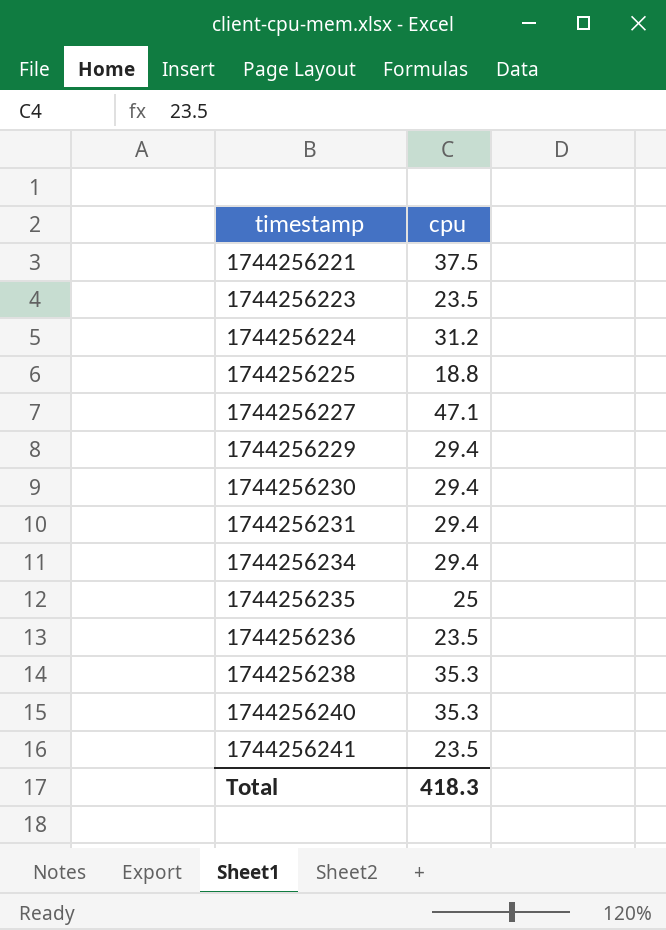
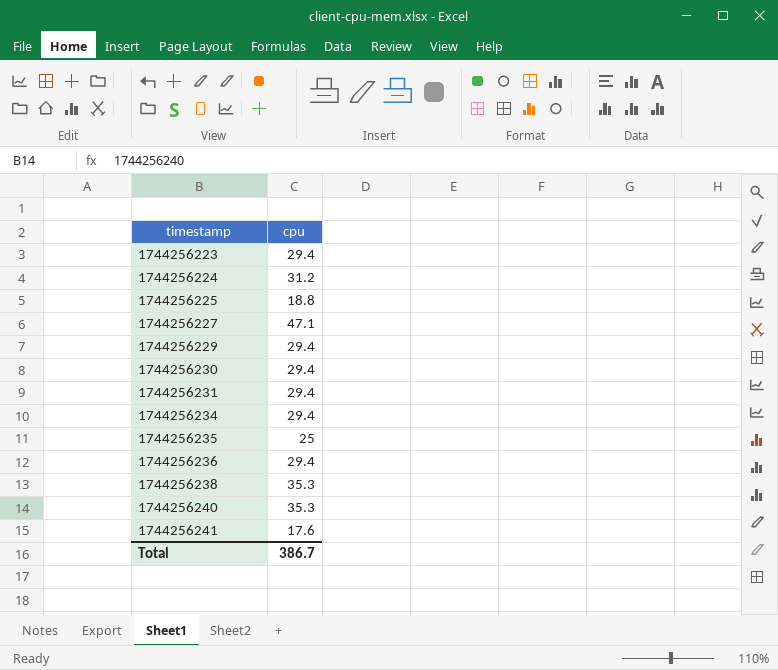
row 1744256221: 37.5 -> none
1744256223 | cpu: 23.5 -> 29.4
1744256236 | cpu: 23.5 -> 29.4
1744256241 | cpu: 23.5 -> 17.6
Total | cpu: 418.3 -> 386.7

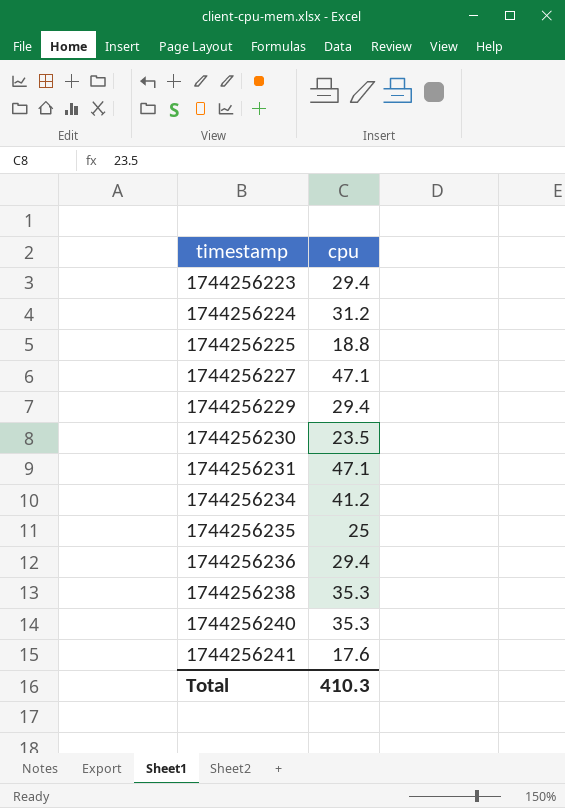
1744256230 | cpu: 29.4 -> 23.5
1744256231 | cpu: 29.4 -> 47.1
1744256234 | cpu: 29.4 -> 41.2
Total | cpu: 386.7 -> 410.3

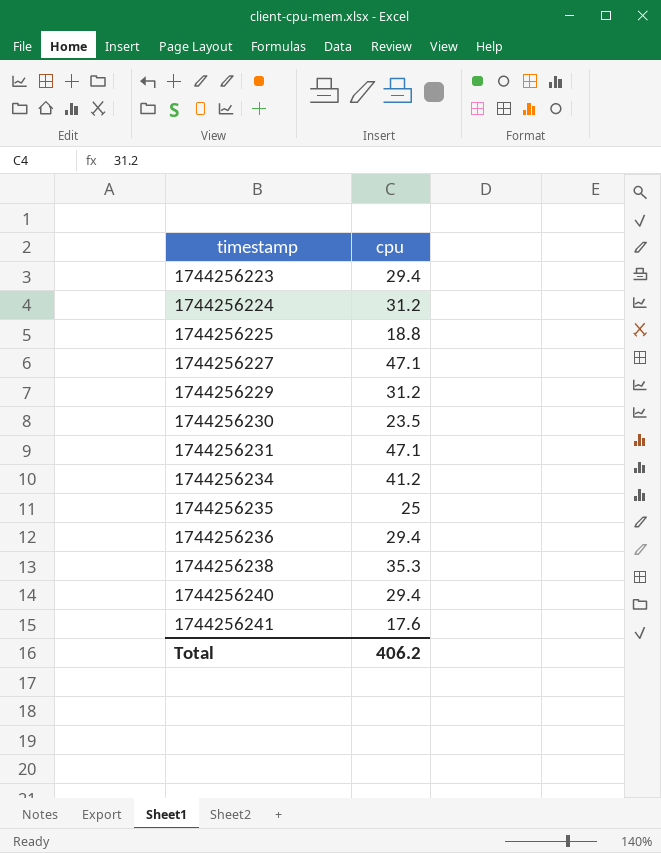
1744256229 | cpu: 29.4 -> 31.2
1744256240 | cpu: 35.3 -> 29.4
Total | cpu: 410.3 -> 406.2

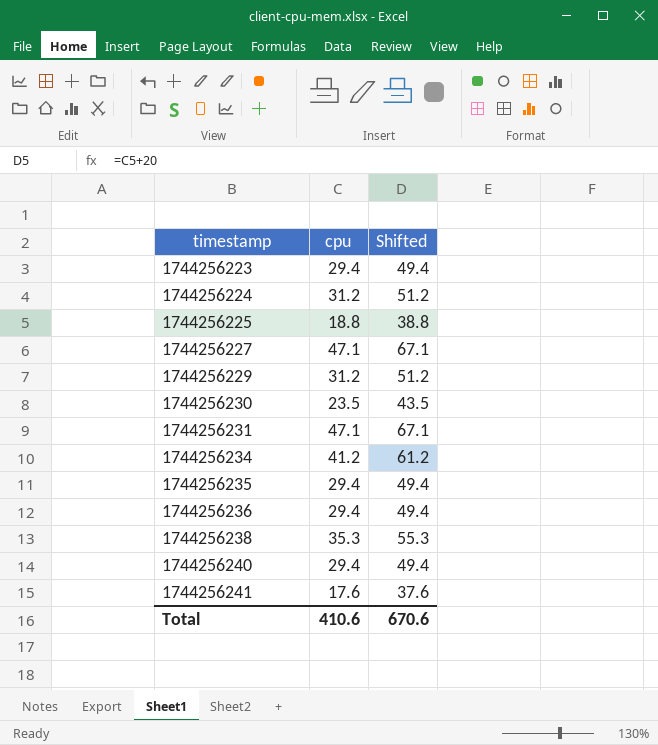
column Shifted | formula: none -> [cpu] + 20
1744256235 | cpu: 25 -> 29.4
Total | cpu: 406.2 -> 410.6

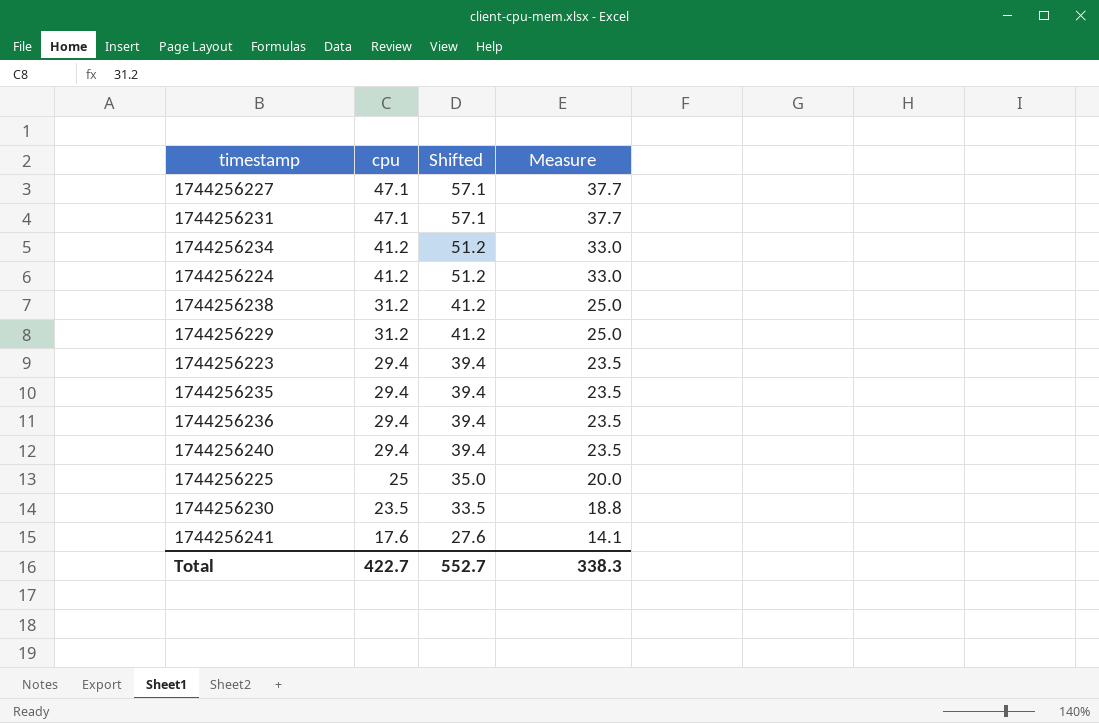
row order: timestamp ascending -> cpu descending
column Shifted | formula: [cpu] + 20 -> [cpu] + 10
column Measure | formula: none -> [cpu] * 0.8
1744256224 | cpu: 31.2 -> 41.2
1744256238 | cpu: 35.3 -> 31.2
1744256225 | cpu: 18.8 -> 25
Total | cpu: 410.6 -> 422.7
Total | Shifted: 670.6 -> 552.7

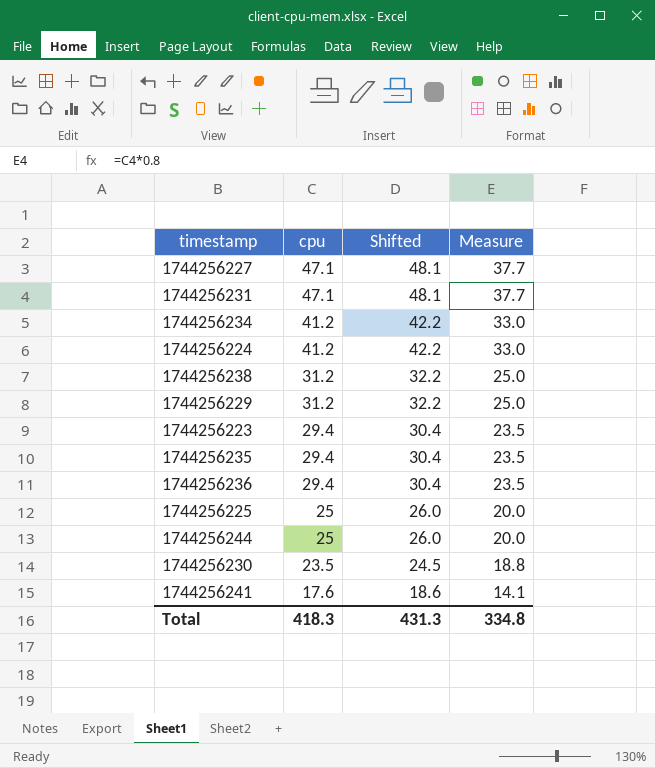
column Shifted | formula: [cpu] + 10 -> [cpu] + 1
row 1744256240: 29.4 | 39.4 | 23.5 -> none
row 1744256244: none -> 25 | 26.0 | 20.0
Total | cpu: 422.7 -> 418.3
Total | Shifted: 552.7 -> 431.3
Total | Measure: 338.3 -> 334.8

